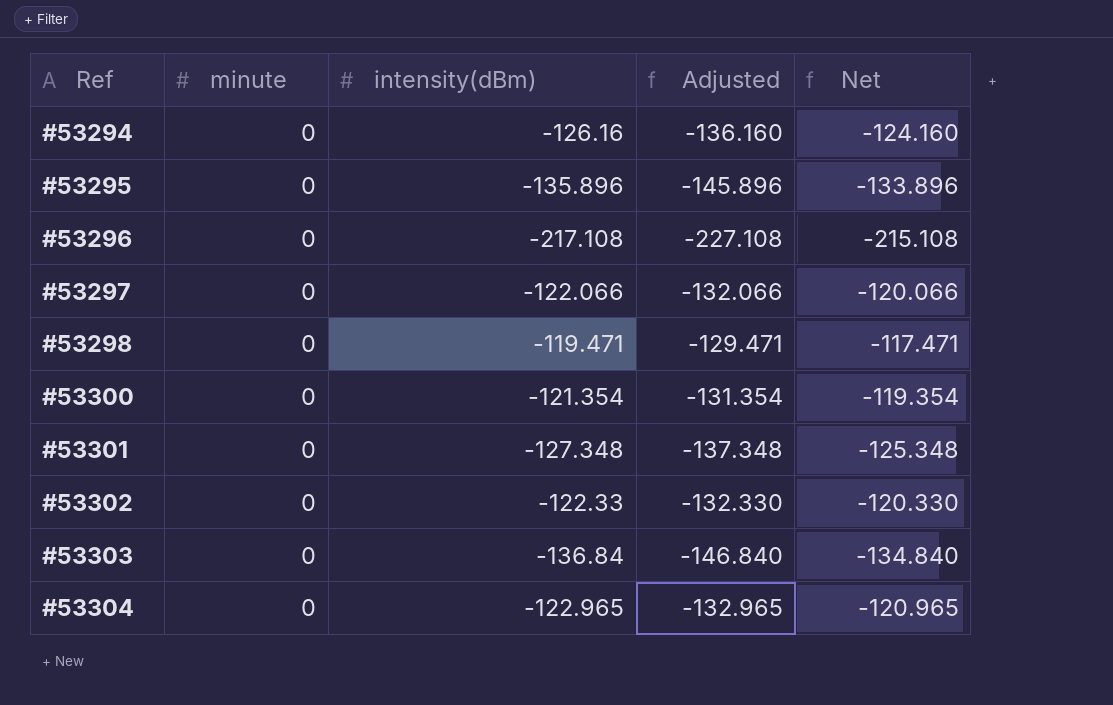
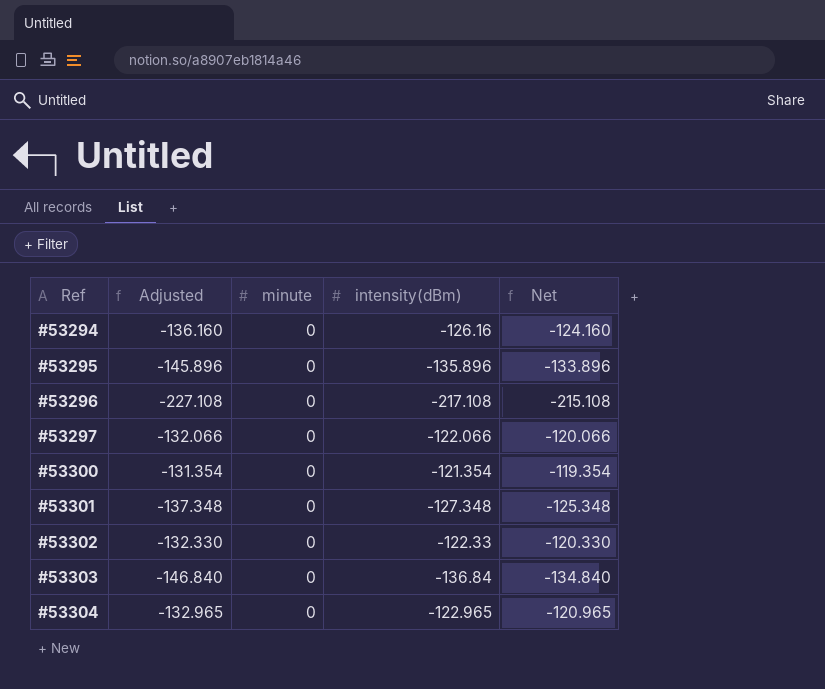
column Adjusted | position: 4 -> 2
row #53298: 0 | -119.471 | -129.471 | -117.471 -> none

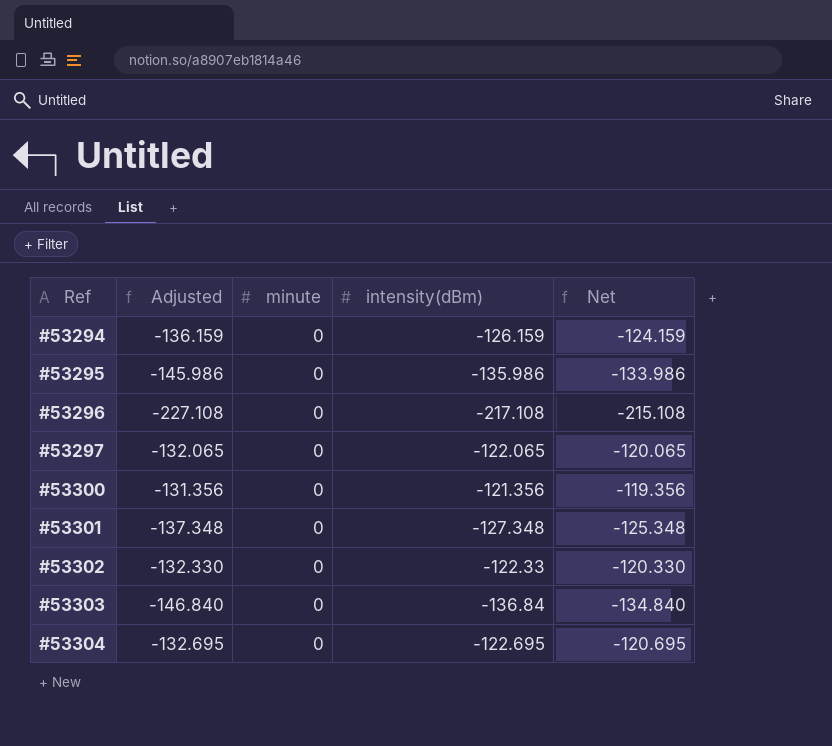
#53294 | Adjusted: -136.160 -> -136.159
#53294 | intensity(dBm): -126.16 -> -126.159
#53294 | Net: -124.160 -> -124.159
#53295 | Adjusted: -145.896 -> -145.986
#53295 | intensity(dBm): -135.896 -> -135.986
#53295 | Net: -133.896 -> -133.986
#53297 | Adjusted: -132.066 -> -132.065
#53297 | intensity(dBm): -122.066 -> -122.065
#53297 | Net: -120.066 -> -120.065
#53300 | Adjusted: -131.354 -> -131.356
#53300 | intensity(dBm): -121.354 -> -121.356
#53300 | Net: -119.354 -> -119.356
#53304 | Adjusted: -132.965 -> -132.695
#53304 | intensity(dBm): -122.965 -> -122.695
#53304 | Net: -120.965 -> -120.695

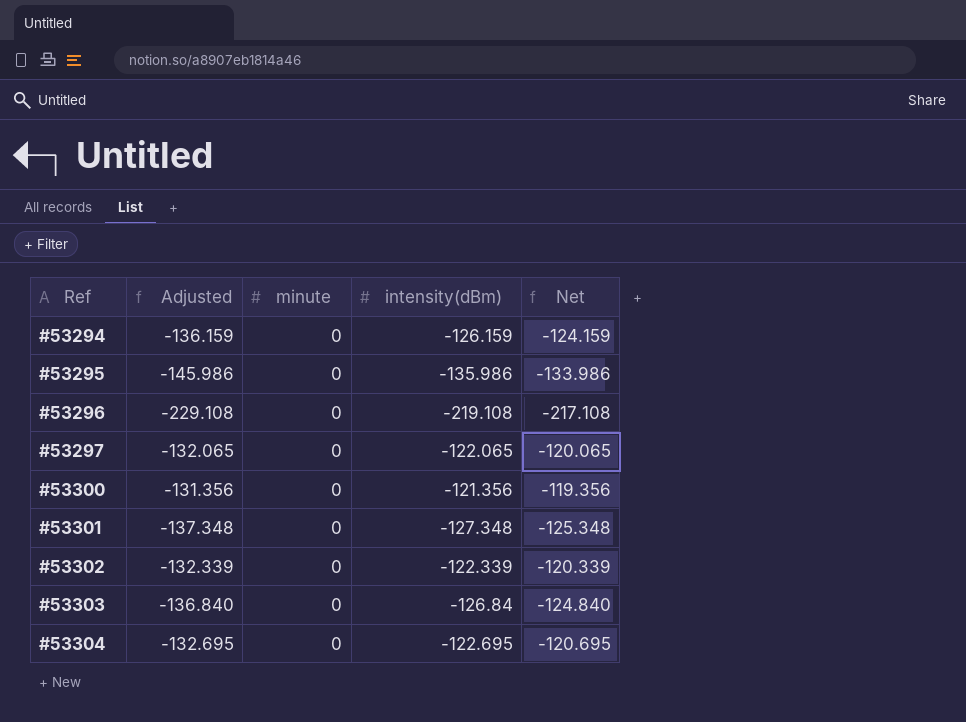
#53296 | Adjusted: -227.108 -> -229.108
#53296 | intensity(dBm): -217.108 -> -219.108
#53296 | Net: -215.108 -> -217.108
#53302 | Adjusted: -132.330 -> -132.339
#53302 | intensity(dBm): -122.33 -> -122.339
#53302 | Net: -120.330 -> -120.339
#53303 | Adjusted: -146.840 -> -136.840
#53303 | intensity(dBm): -136.84 -> -126.84
#53303 | Net: -134.840 -> -124.840

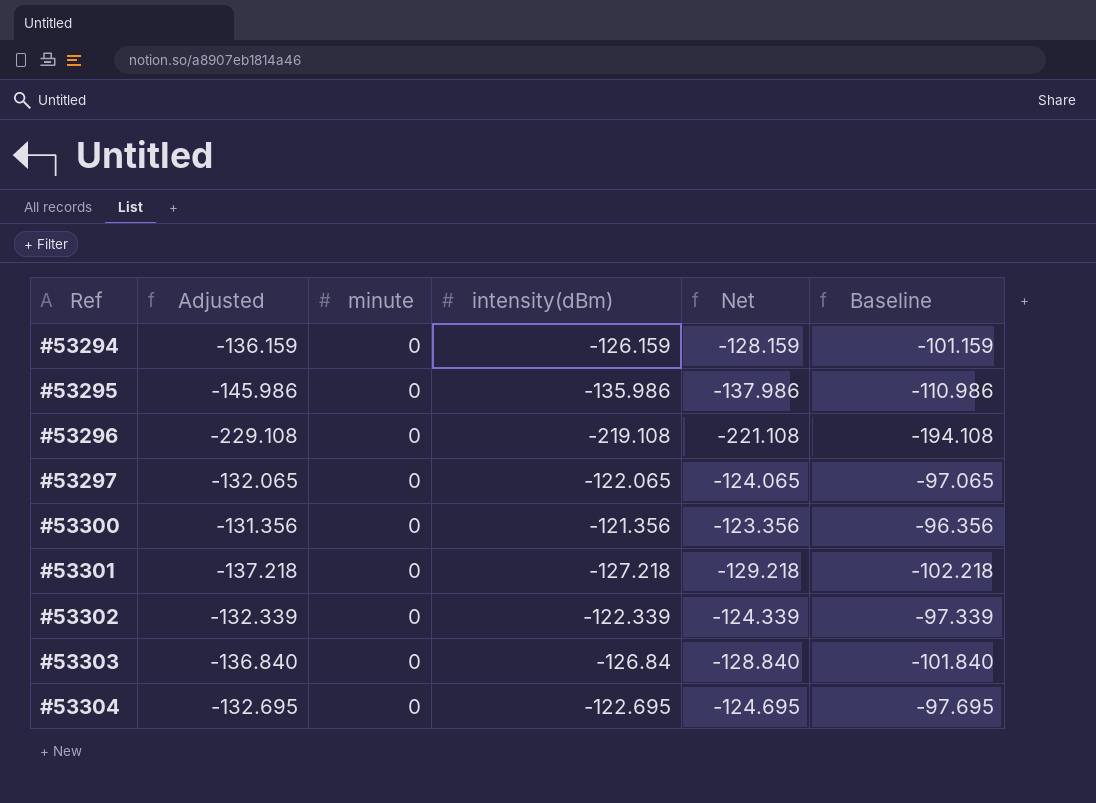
column Net | formula: [intensity(dBm)] + 2 -> [intensity(dBm)] - 2
column Baseline | formula: none -> [intensity(dBm)] + 25
#53301 | Adjusted: -137.348 -> -137.218
#53301 | intensity(dBm): -127.348 -> -127.218

